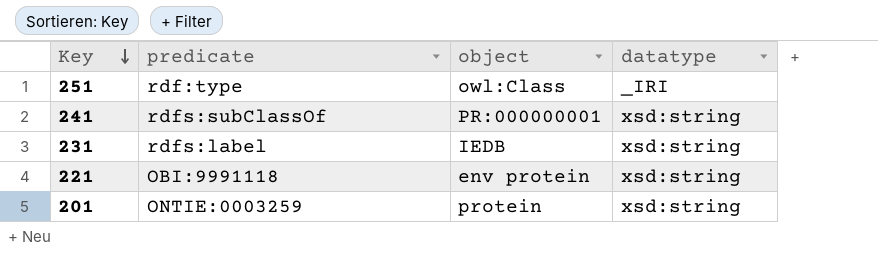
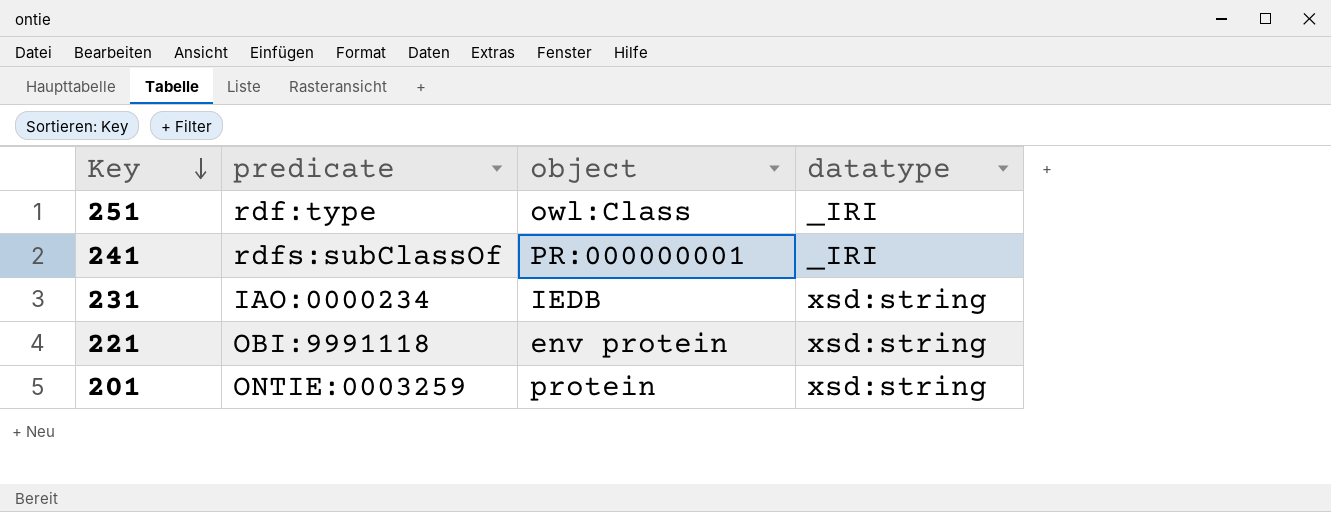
241 | datatype: xsd:string -> _IRI
231 | predicate: rdfs:label -> IAO:0000234

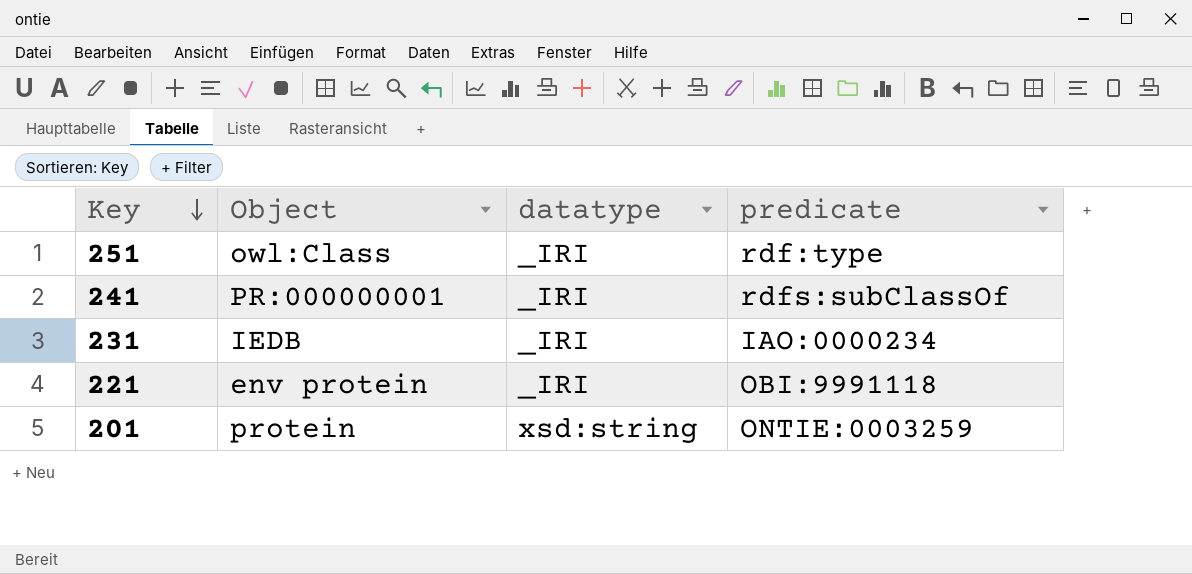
column name: object -> Object
column predicate | position: 2 -> 4
231 | datatype: xsd:string -> _IRI
221 | datatype: xsd:string -> _IRI

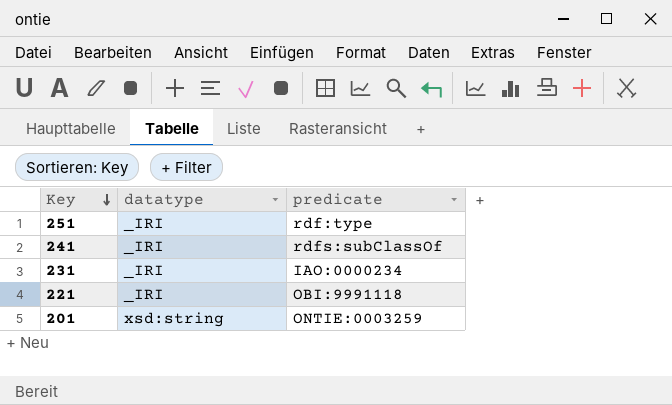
column Object | position: 2 -> none

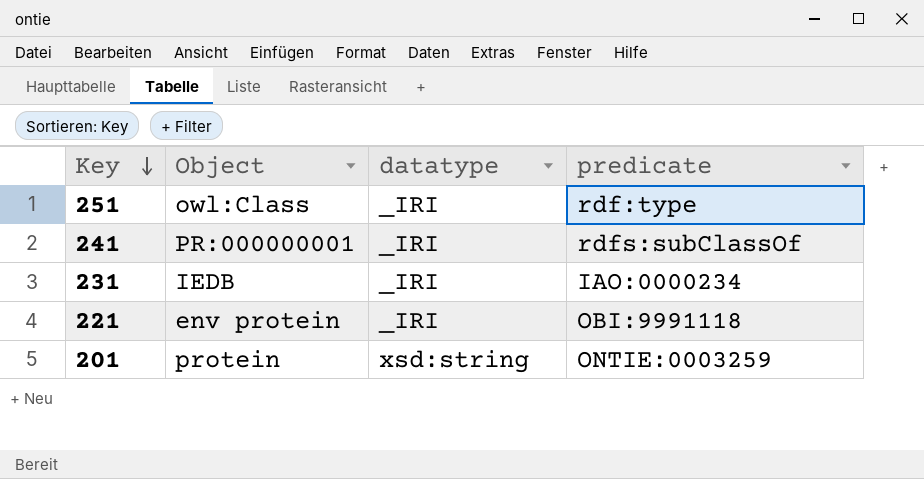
column Object | position: none -> 2

